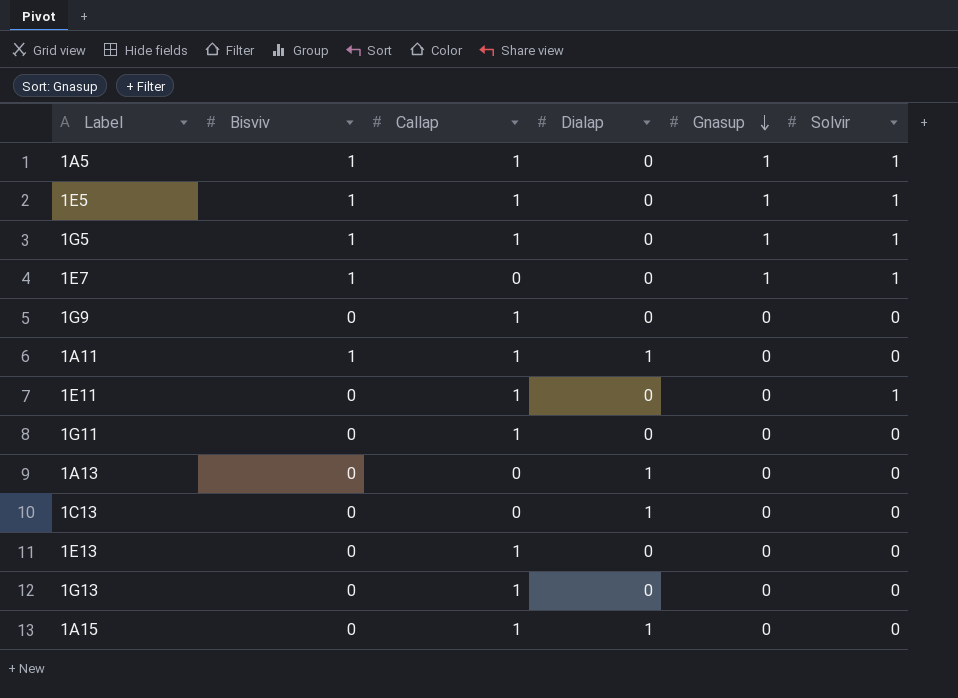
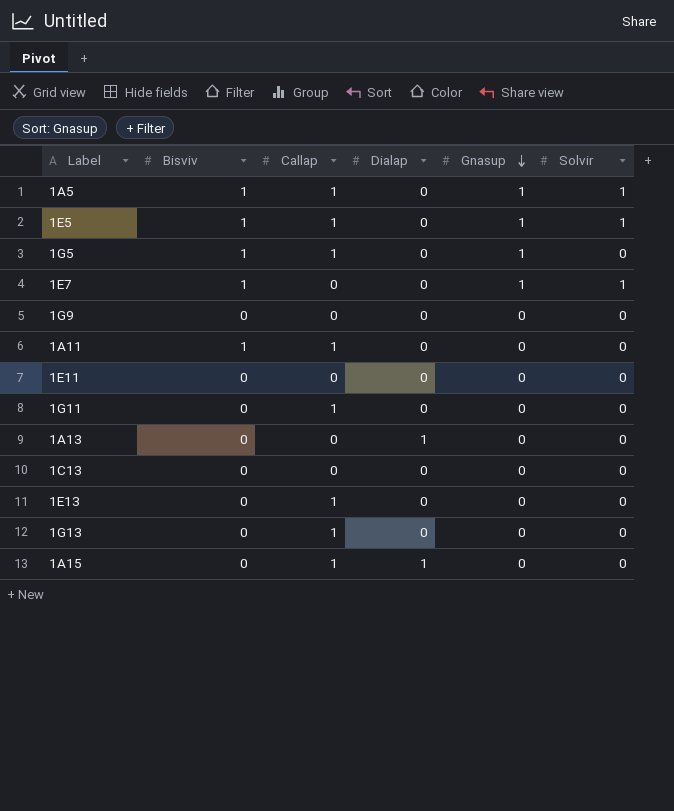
1G5 | Solvir: 1 -> 0
1G9 | Callap: 1 -> 0
1A11 | Dialap: 1 -> 0
1E11 | Callap: 1 -> 0
1E11 | Solvir: 1 -> 0
1C13 | Dialap: 1 -> 0

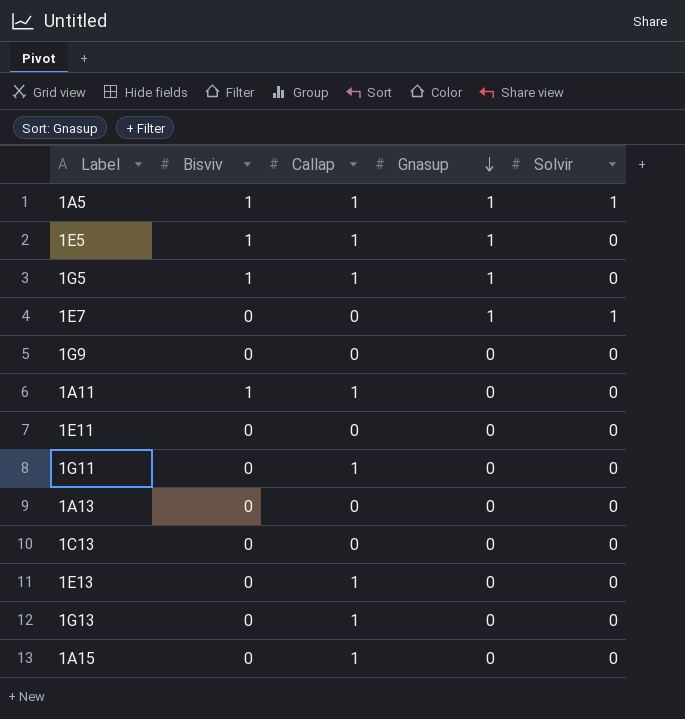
column Dialap | position: 4 -> none
1E5 | Solvir: 1 -> 0
1E7 | Bisviv: 1 -> 0

